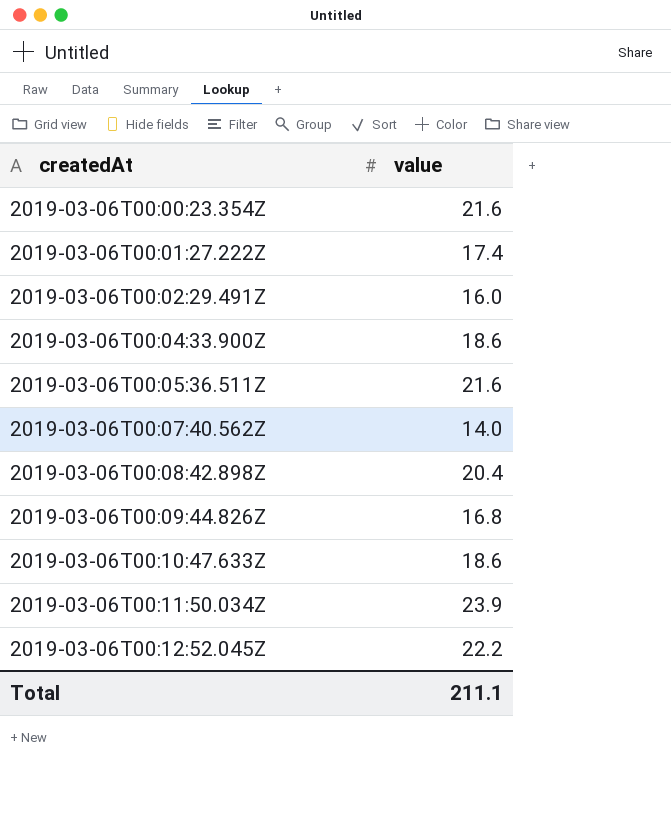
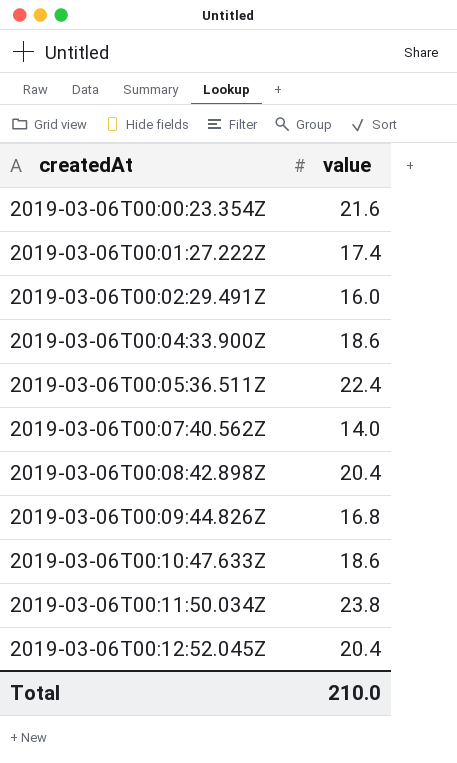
2019-03-06T00:05:36.511Z | value: 21.6 -> 22.4
2019-03-06T00:11:50.034Z | value: 23.9 -> 23.8
2019-03-06T00:12:52.045Z | value: 22.2 -> 20.4
Total | value: 211.1 -> 210.0

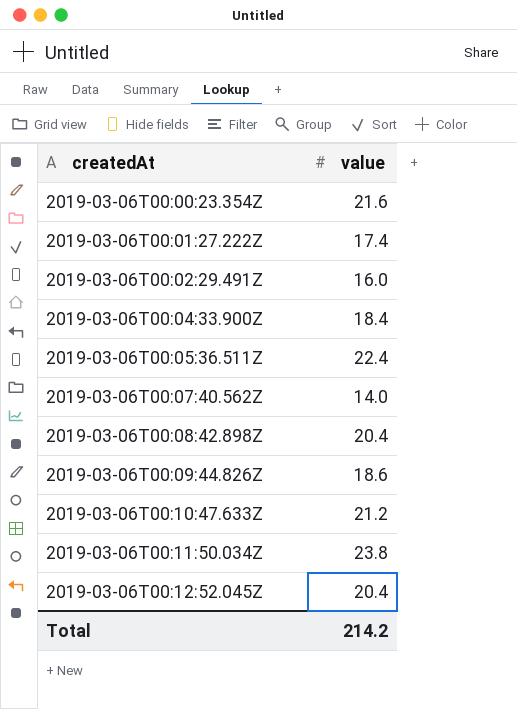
2019-03-06T00:04:33.900Z | value: 18.6 -> 18.4
2019-03-06T00:09:44.826Z | value: 16.8 -> 18.6
2019-03-06T00:10:47.633Z | value: 18.6 -> 21.2
Total | value: 210.0 -> 214.2

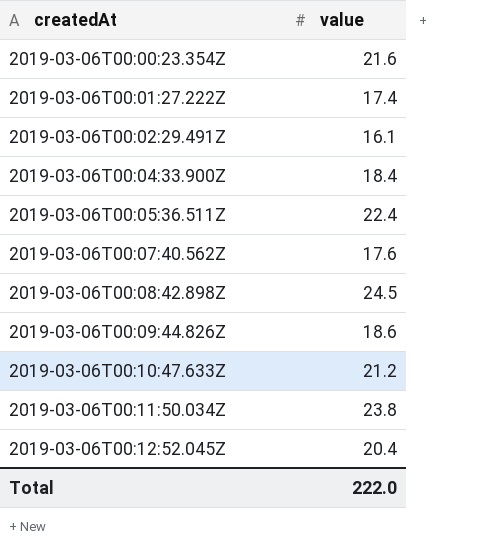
2019-03-06T00:02:29.491Z | value: 16.0 -> 16.1
2019-03-06T00:07:40.562Z | value: 14.0 -> 17.6
2019-03-06T00:08:42.898Z | value: 20.4 -> 24.5
Total | value: 214.2 -> 222.0

